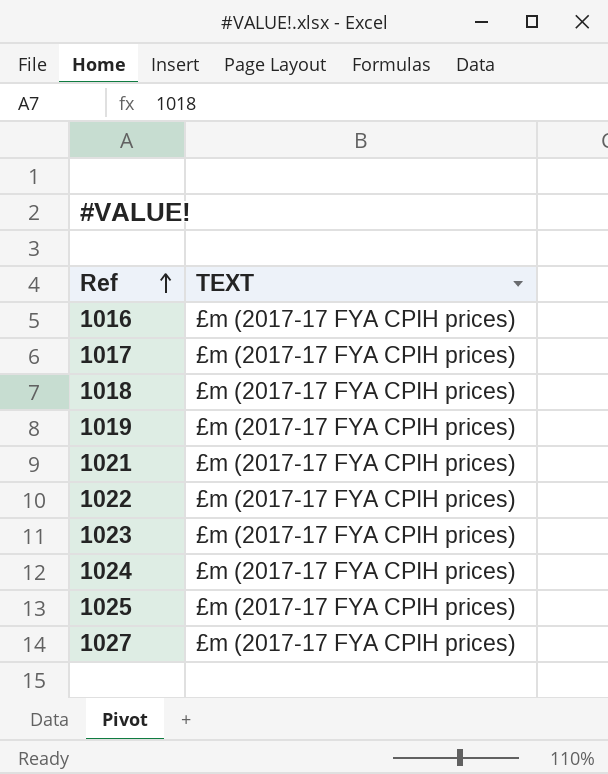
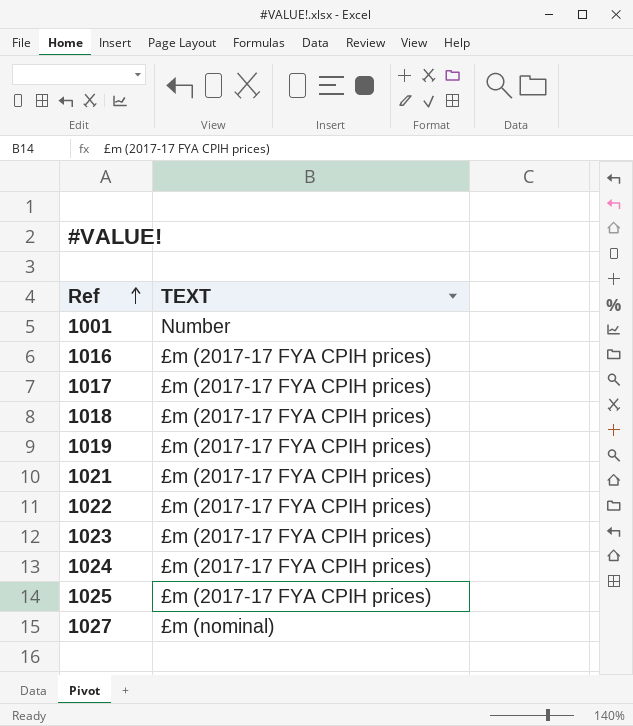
row 1001: none -> Number
1027 | TEXT: £m (2017-17 FYA CPIH prices) -> £m (nominal)

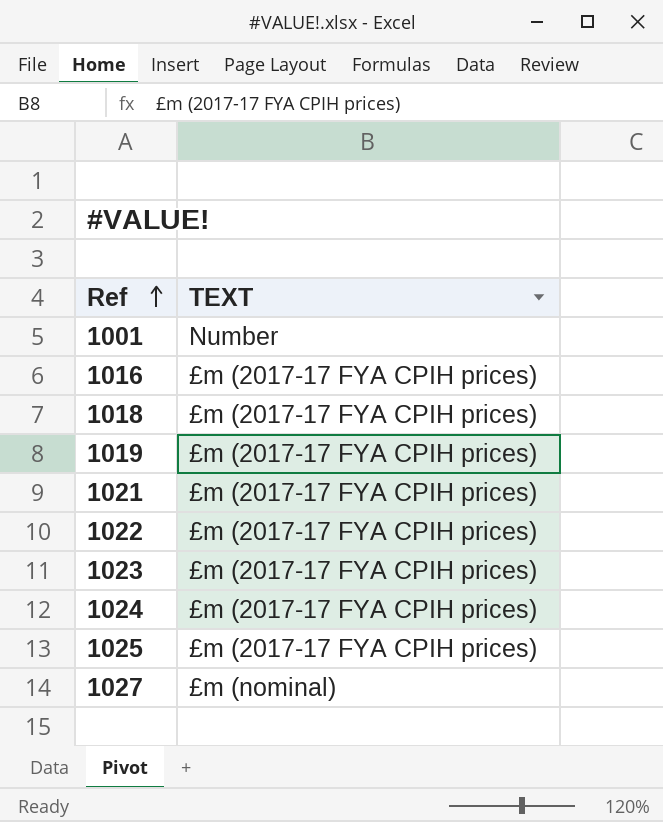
row 1017: £m (2017-17 FYA CPIH prices) -> none

